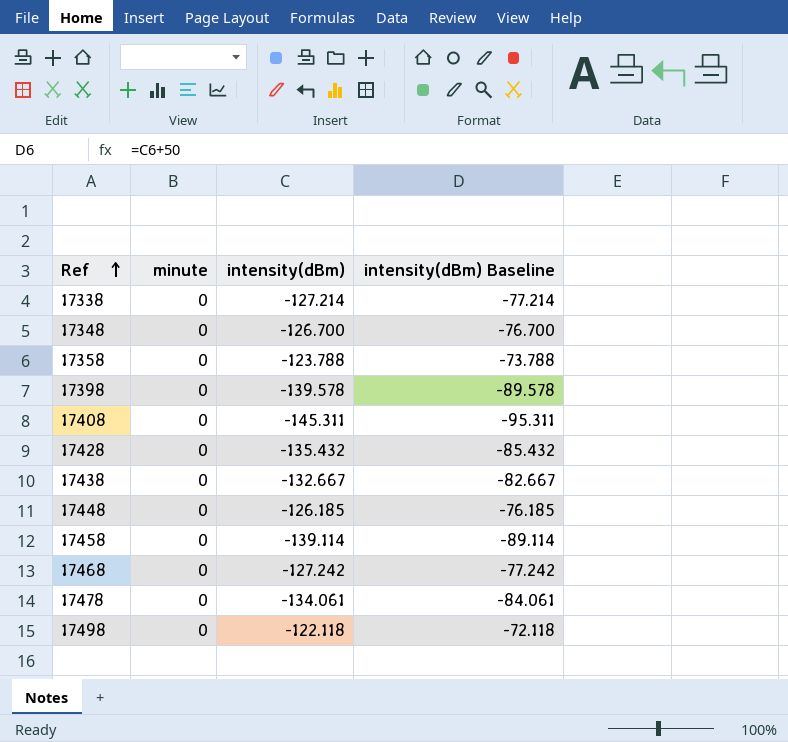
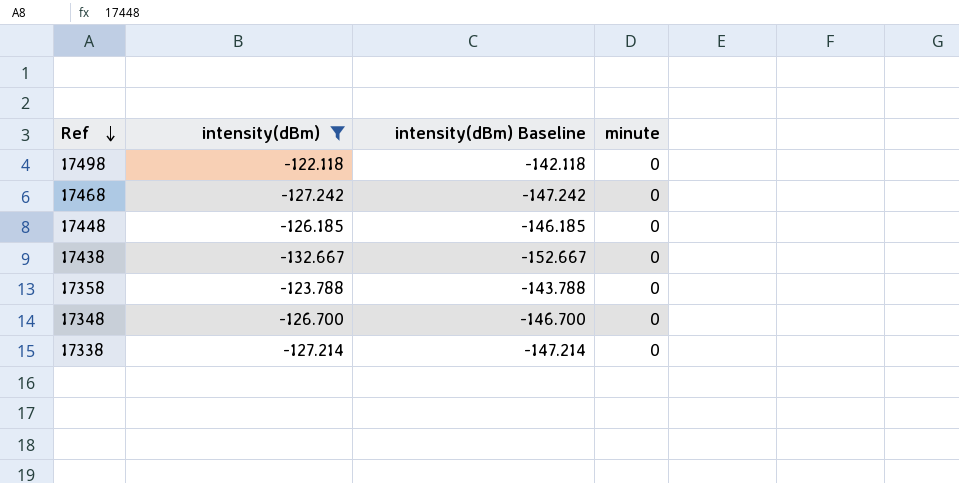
filter: none -> intensity(dBm) >= -132.667
row order: Ref ascending -> Ref descending
column intensity(dBm) Baseline | formula: [intensity(dBm)] + 50 -> [intensity(dBm)] - 20
column minute | position: 2 -> 4

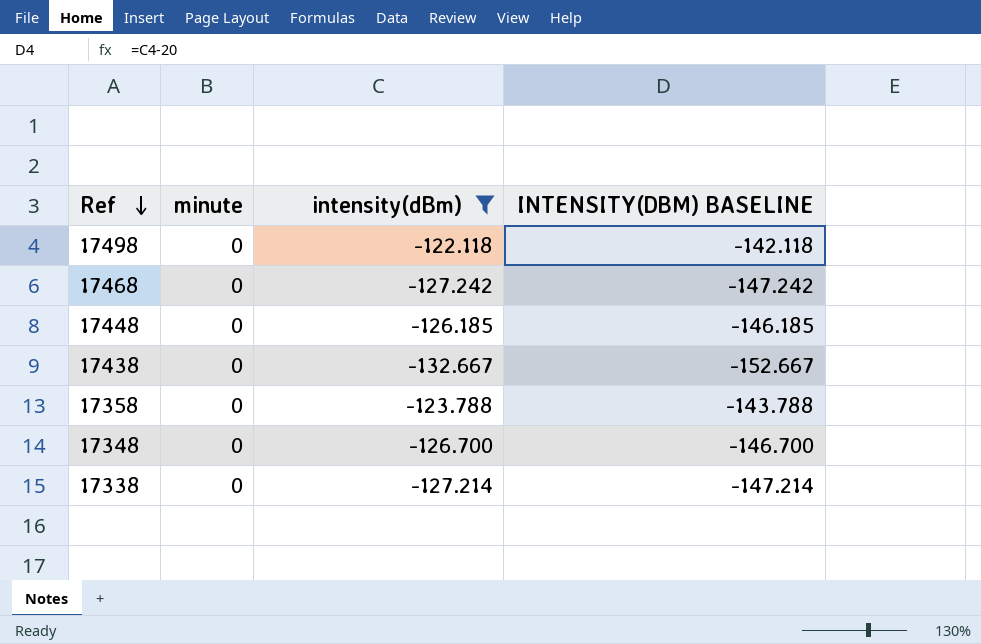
column minute | position: 4 -> 2
column name: intensity(dBm) Baseline -> INTENSITY(DBM) BASELINE

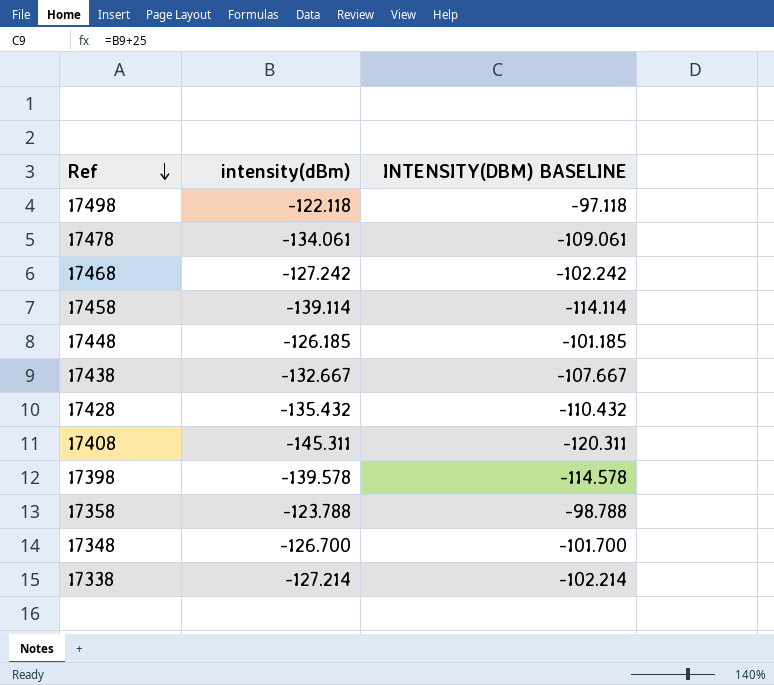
filter: intensity(dBm) >= -132.667 -> none
column minute | position: 2 -> none
column INTENSITY(DBM) BASELINE | formula: [intensity(dBm)] - 20 -> [intensity(dBm)] + 25

